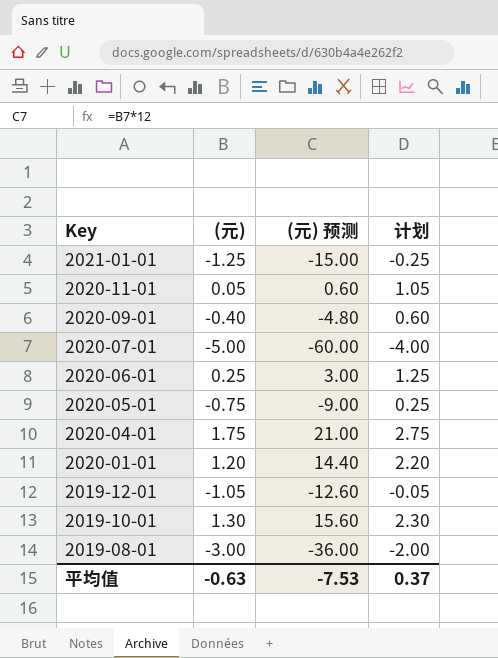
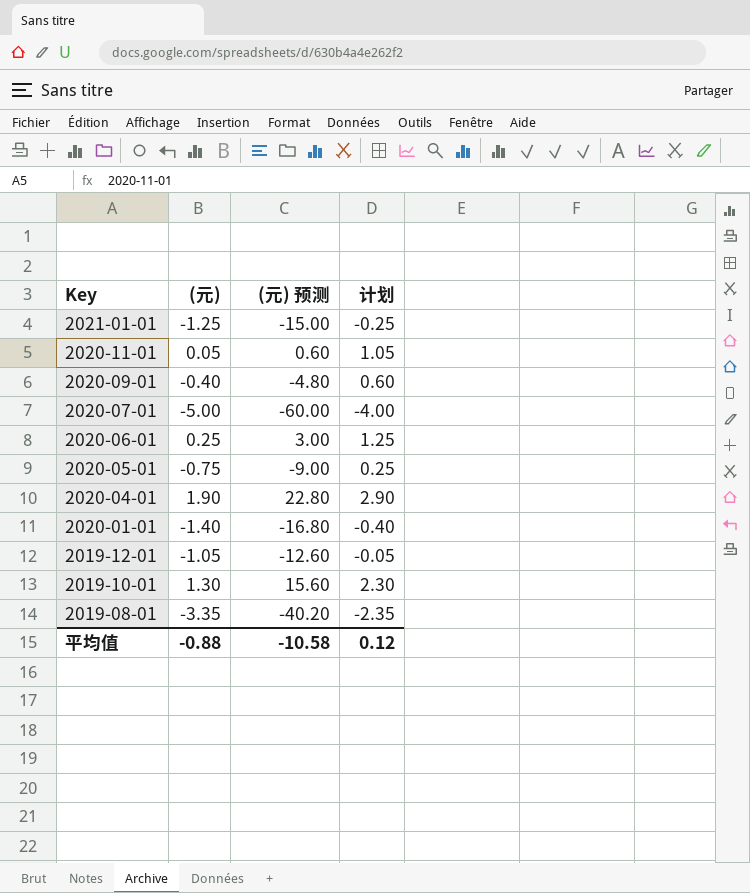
2020-04-01 | (元): 1.75 -> 1.90
2020-04-01 | (元) 预测: 21.00 -> 22.80
2020-04-01 | 计划: 2.75 -> 2.90
2020-01-01 | (元): 1.20 -> -1.40
2020-01-01 | (元) 预测: 14.40 -> -16.80
2020-01-01 | 计划: 2.20 -> -0.40
2019-08-01 | (元): -3.00 -> -3.35
2019-08-01 | (元) 预测: -36.00 -> -40.20
2019-08-01 | 计划: -2.00 -> -2.35
平均值 | (元): -0.63 -> -0.88
平均值 | (元) 预测: -7.53 -> -10.58
平均值 | 计划: 0.37 -> 0.12

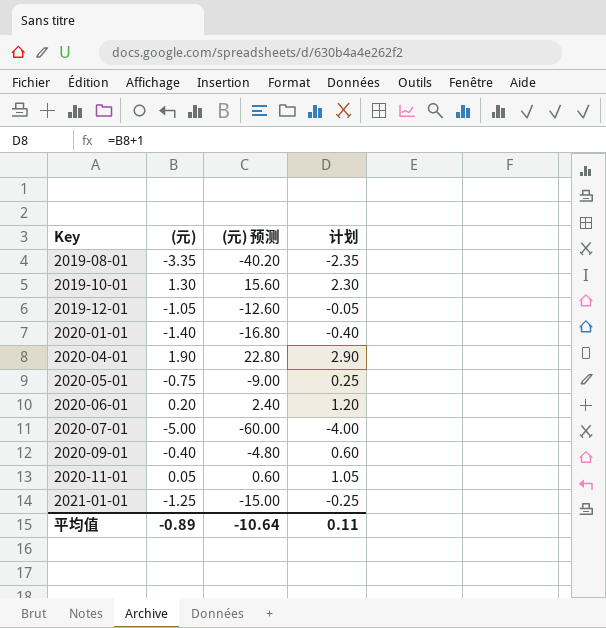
row order: Key descending -> Key ascending
2020-06-01 | (元): 0.25 -> 0.20
2020-06-01 | (元) 预测: 3.00 -> 2.40
2020-06-01 | 计划: 1.25 -> 1.20
平均值 | (元): -0.88 -> -0.89
平均值 | (元) 预测: -10.58 -> -10.64
平均值 | 计划: 0.12 -> 0.11

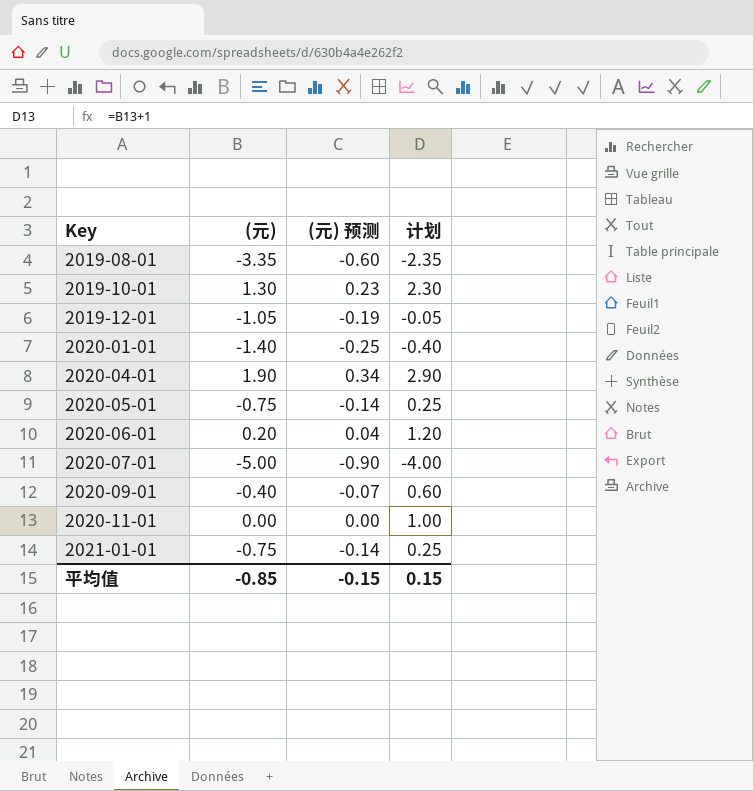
column (元) 预测 | formula: [(元)] * 12 -> [(元)] * 0.18
2020-11-01 | (元): 0.05 -> 0.00
2020-11-01 | 计划: 1.05 -> 1.00
2021-01-01 | (元): -1.25 -> -0.75
2021-01-01 | 计划: -0.25 -> 0.25
平均值 | (元): -0.89 -> -0.85
平均值 | (元) 预测: -10.64 -> -0.15
平均值 | 计划: 0.11 -> 0.15

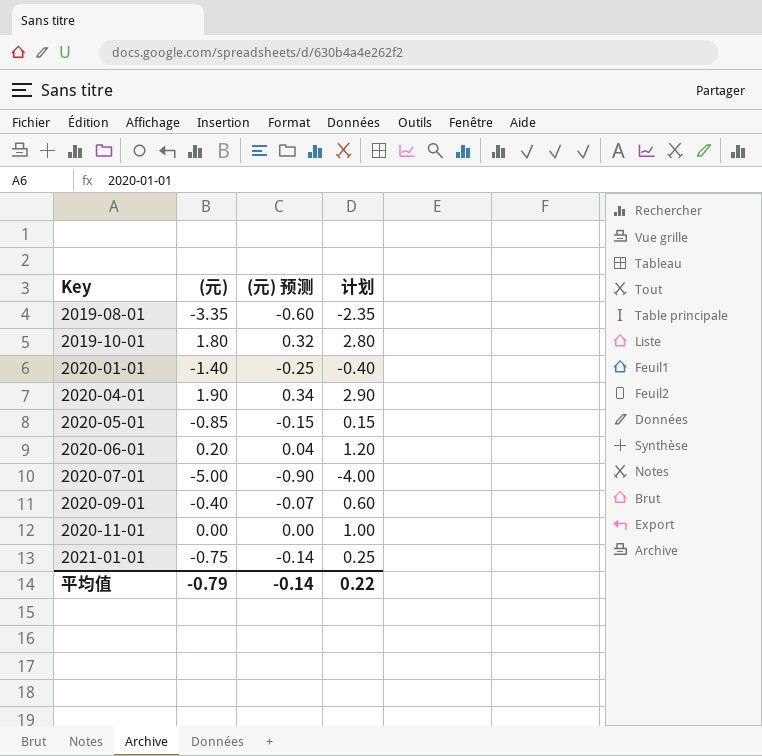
row 2019-12-01: -1.05 | -0.19 | -0.05 -> none
2019-10-01 | (元): 1.30 -> 1.80
2019-10-01 | (元) 预测: 0.23 -> 0.32
2019-10-01 | 计划: 2.30 -> 2.80
2020-05-01 | (元): -0.75 -> -0.85
2020-05-01 | (元) 预测: -0.14 -> -0.15
2020-05-01 | 计划: 0.25 -> 0.15
平均值 | (元): -0.85 -> -0.79
平均值 | (元) 预测: -0.15 -> -0.14
平均值 | 计划: 0.15 -> 0.22

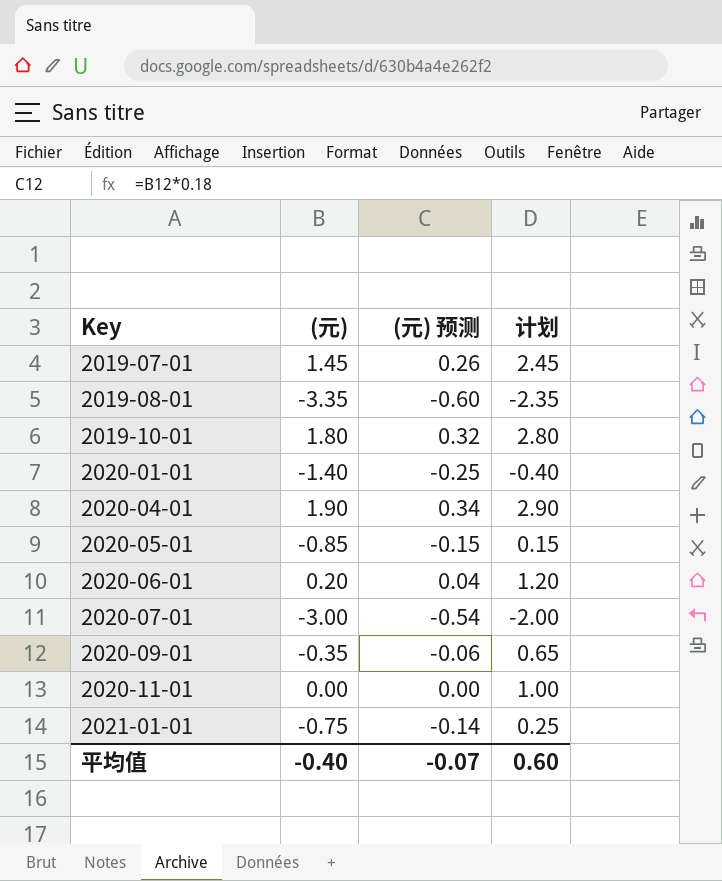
row 2019-07-01: none -> 1.45 | 0.26 | 2.45
2020-07-01 | (元): -5.00 -> -3.00
2020-07-01 | (元) 预测: -0.90 -> -0.54
2020-07-01 | 计划: -4.00 -> -2.00
2020-09-01 | (元): -0.40 -> -0.35
2020-09-01 | (元) 预测: -0.07 -> -0.06
2020-09-01 | 计划: 0.60 -> 0.65
平均值 | (元): -0.79 -> -0.40
平均值 | (元) 预测: -0.14 -> -0.07
平均值 | 计划: 0.22 -> 0.60

